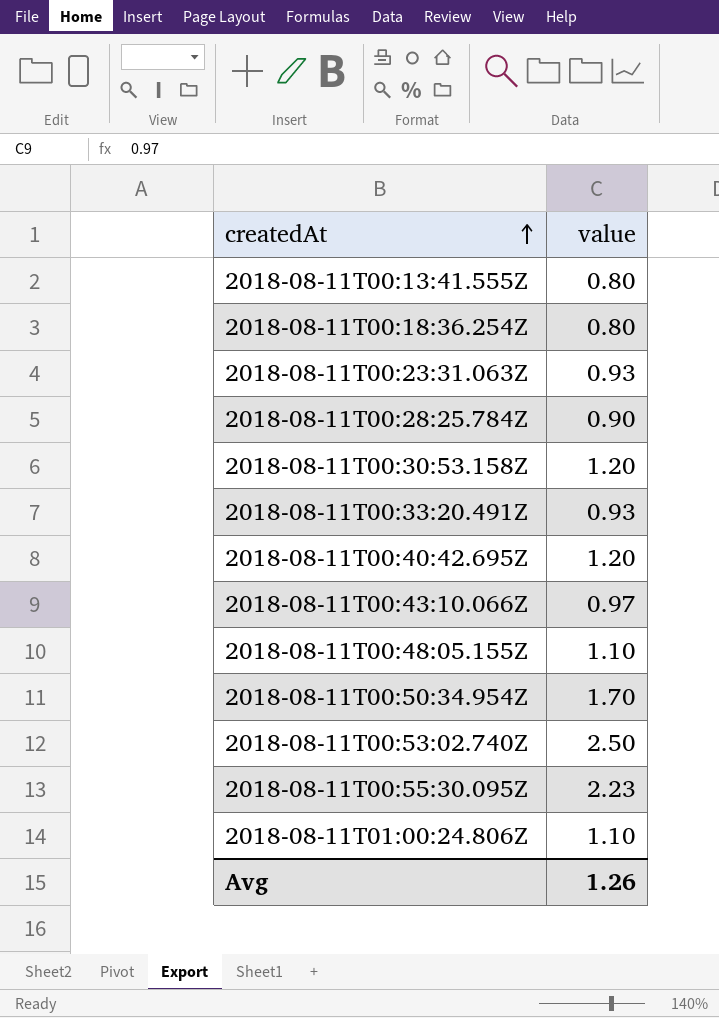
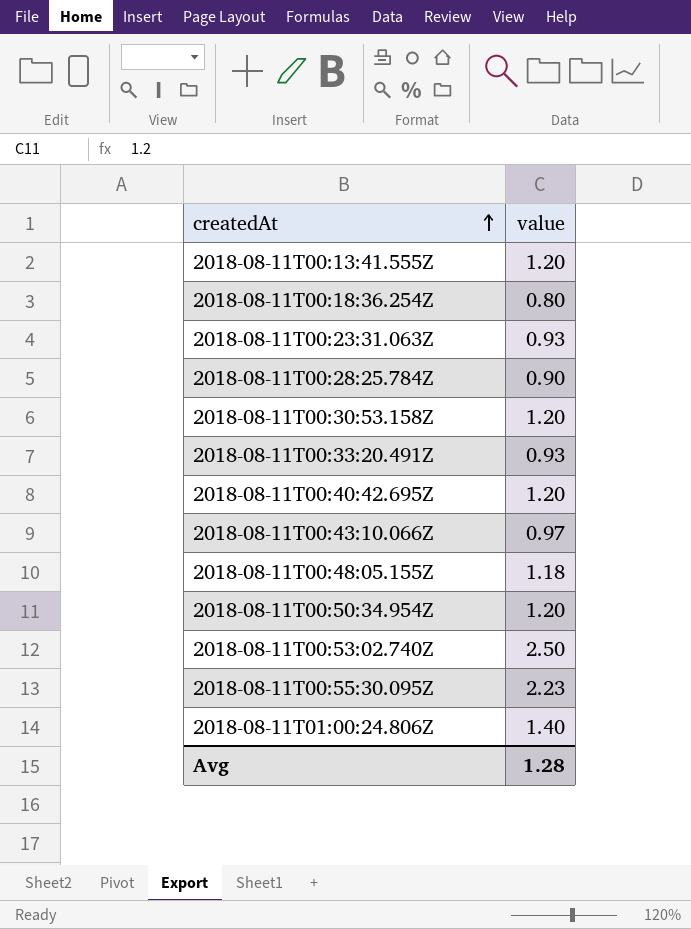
2018-08-11T00:13:41.555Z | value: 0.80 -> 1.20
2018-08-11T00:48:05.155Z | value: 1.10 -> 1.18
2018-08-11T00:50:34.954Z | value: 1.70 -> 1.20
2018-08-11T01:00:24.806Z | value: 1.10 -> 1.40
Avg | value: 1.26 -> 1.28

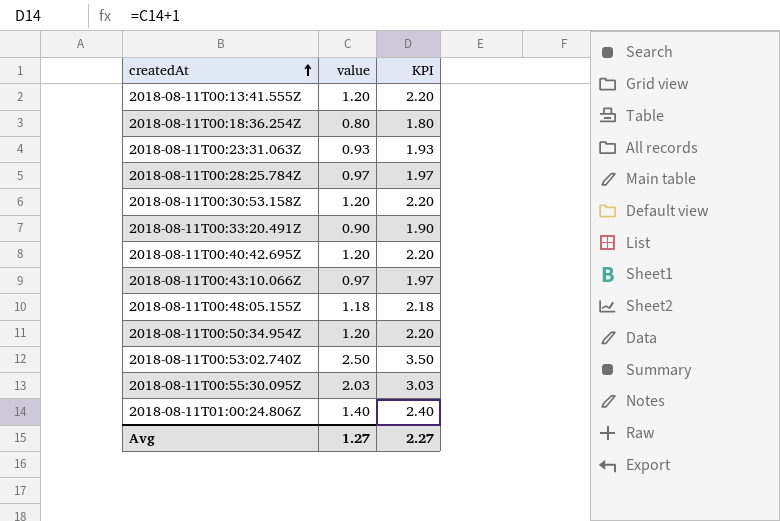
column KPI | formula: none -> [value] + 1
2018-08-11T00:28:25.784Z | value: 0.90 -> 0.97
2018-08-11T00:33:20.491Z | value: 0.93 -> 0.90
2018-08-11T00:55:30.095Z | value: 2.23 -> 2.03
Avg | value: 1.28 -> 1.27

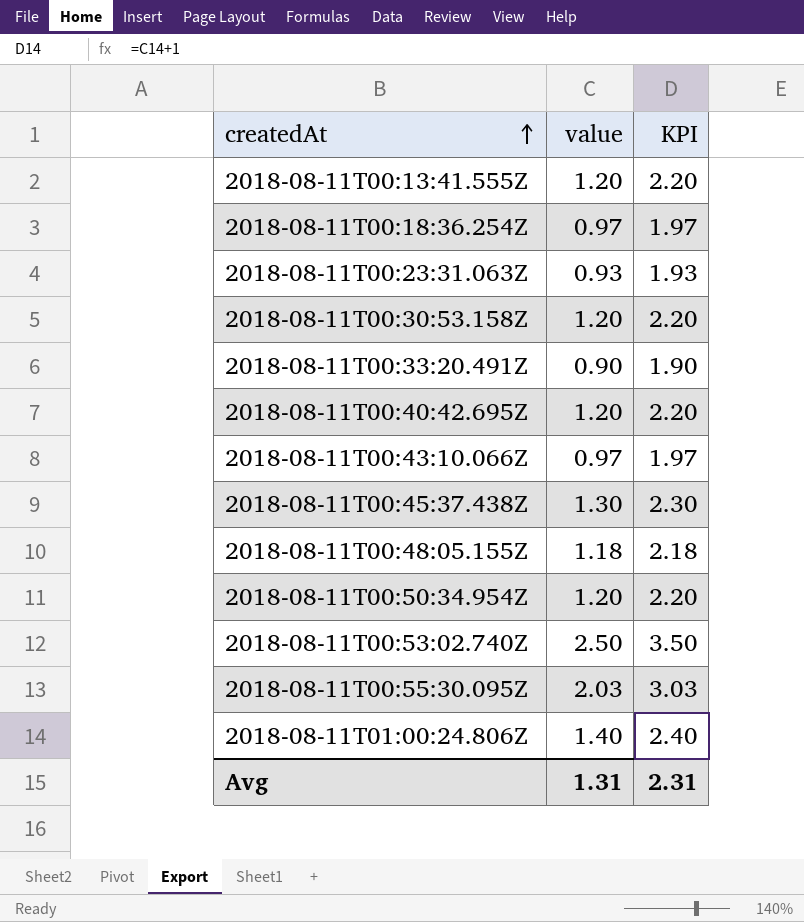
row 2018-08-11T00:28:25.784Z: 0.97 | 1.97 -> none
2018-08-11T00:18:36.254Z | value: 0.80 -> 0.97
2018-08-11T00:18:36.254Z | KPI: 1.80 -> 1.97
row 2018-08-11T00:45:37.438Z: none -> 1.30 | 2.30
Avg | value: 1.27 -> 1.31
Avg | KPI: 2.27 -> 2.31

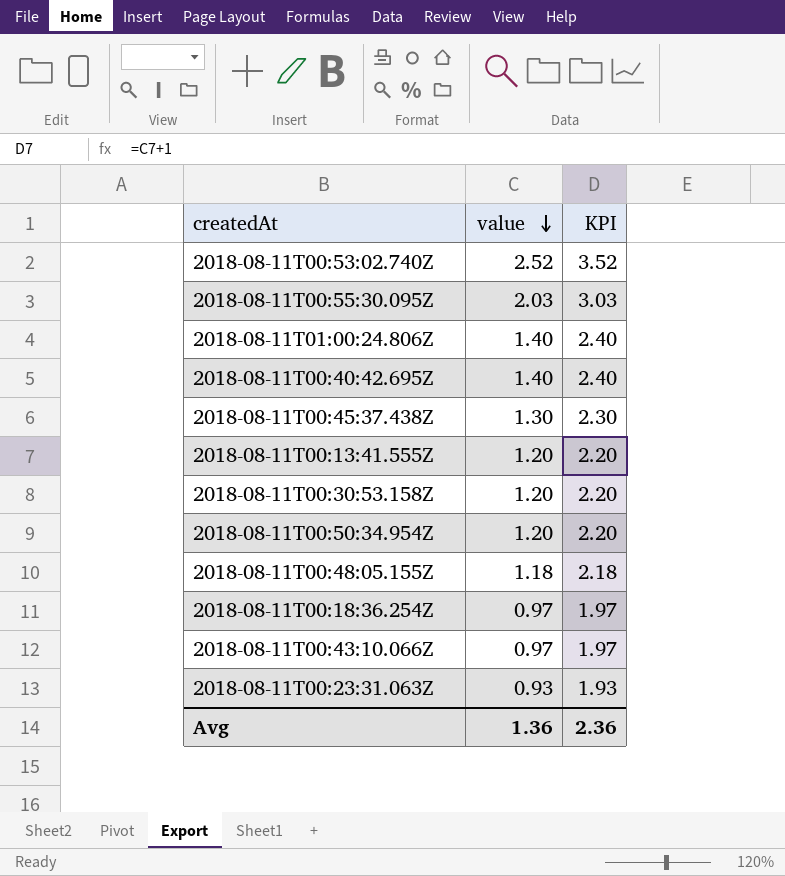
row order: createdAt ascending -> value descending
row 2018-08-11T00:33:20.491Z: 0.90 | 1.90 -> none
2018-08-11T00:53:02.740Z | value: 2.50 -> 2.52
2018-08-11T00:53:02.740Z | KPI: 3.50 -> 3.52
2018-08-11T00:40:42.695Z | value: 1.20 -> 1.40
2018-08-11T00:40:42.695Z | KPI: 2.20 -> 2.40
Avg | value: 1.31 -> 1.36
Avg | KPI: 2.31 -> 2.36

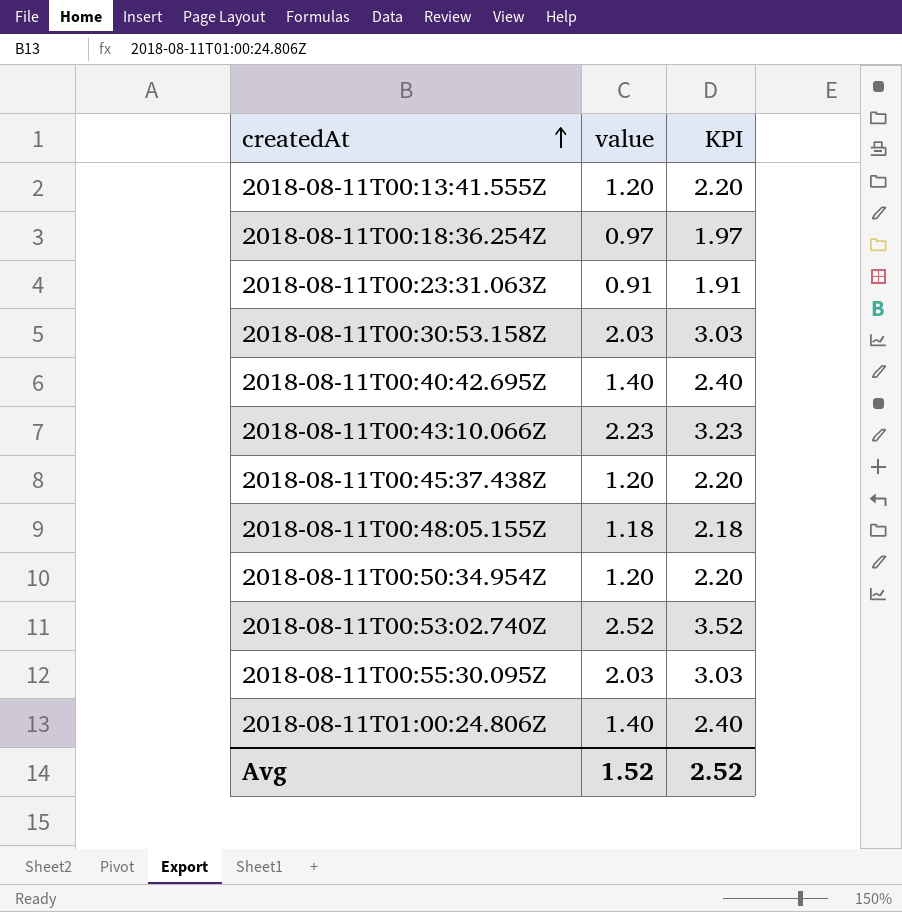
row order: value descending -> createdAt ascending
2018-08-11T00:23:31.063Z | value: 0.93 -> 0.91
2018-08-11T00:23:31.063Z | KPI: 1.93 -> 1.91
2018-08-11T00:30:53.158Z | value: 1.20 -> 2.03
2018-08-11T00:30:53.158Z | KPI: 2.20 -> 3.03
2018-08-11T00:43:10.066Z | value: 0.97 -> 2.23
2018-08-11T00:43:10.066Z | KPI: 1.97 -> 3.23
2018-08-11T00:45:37.438Z | value: 1.30 -> 1.20
2018-08-11T00:45:37.438Z | KPI: 2.30 -> 2.20
Avg | value: 1.36 -> 1.52
Avg | KPI: 2.36 -> 2.52

